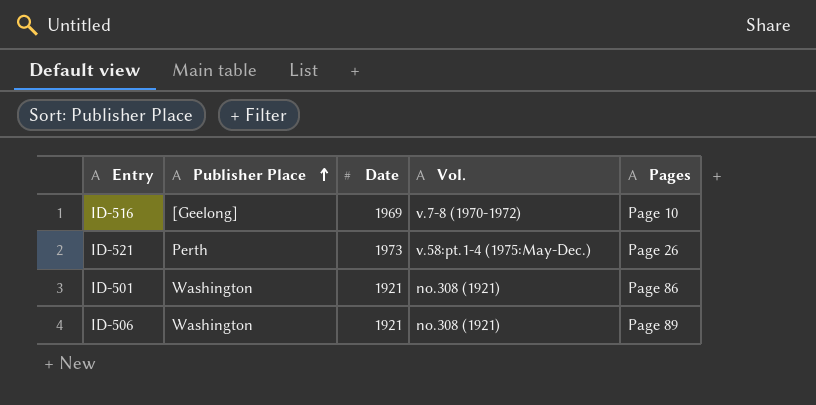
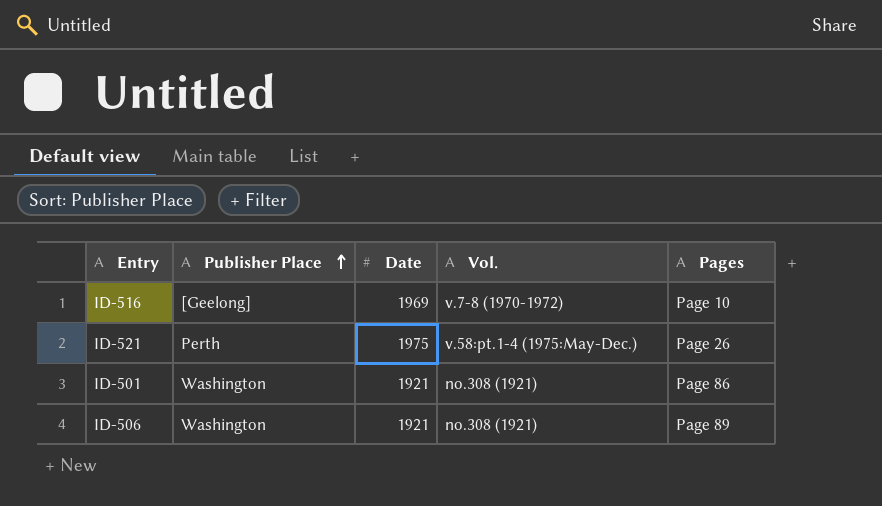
ID-521 | Date: 1973 -> 1975

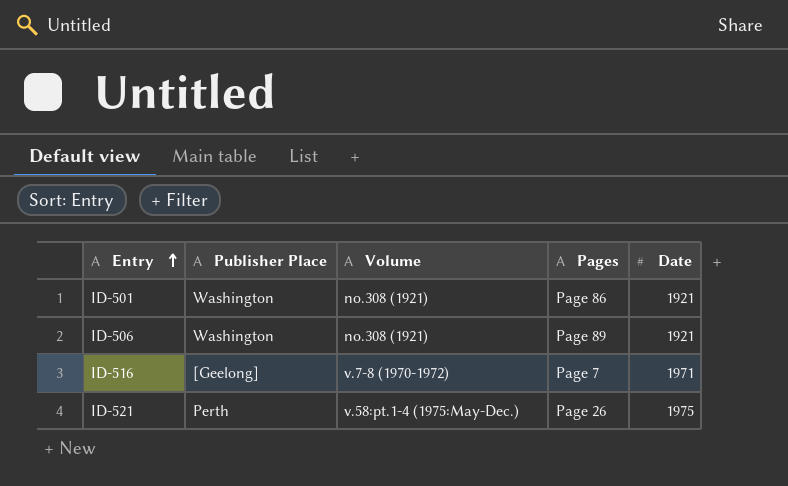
row order: Publisher Place ascending -> Entry ascending
column name: Vol. -> Volume
column Date | position: 3 -> 5
ID-516 | Pages: Page 10 -> Page 7
ID-516 | Date: 1969 -> 1971

